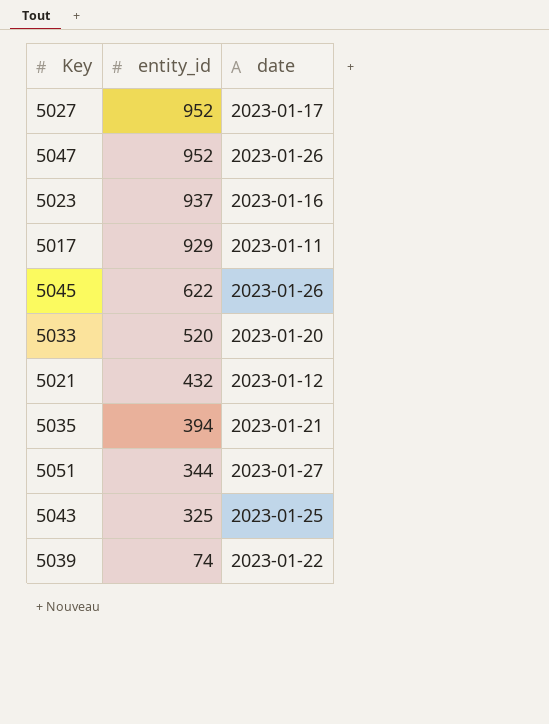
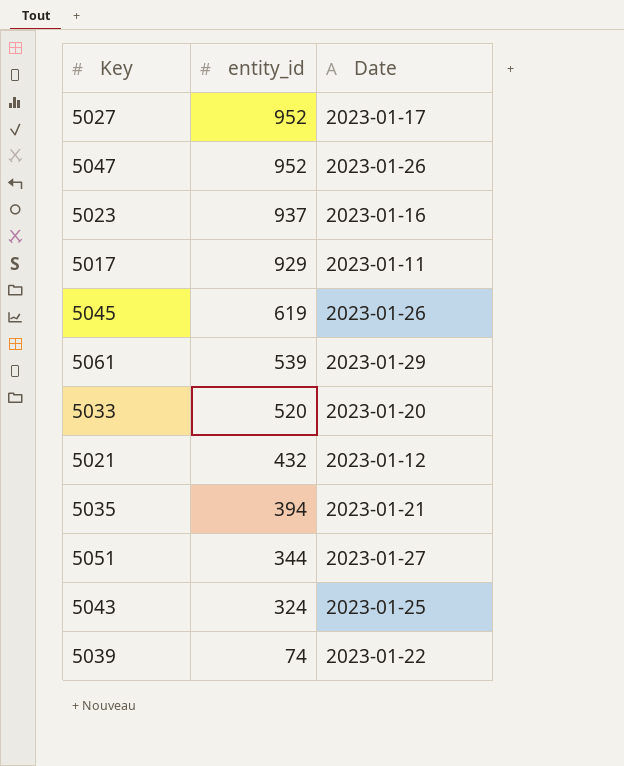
column name: date -> Date
5045 | entity_id: 622 -> 619
row 5061: none -> 539 | 2023-01-29
5043 | entity_id: 325 -> 324

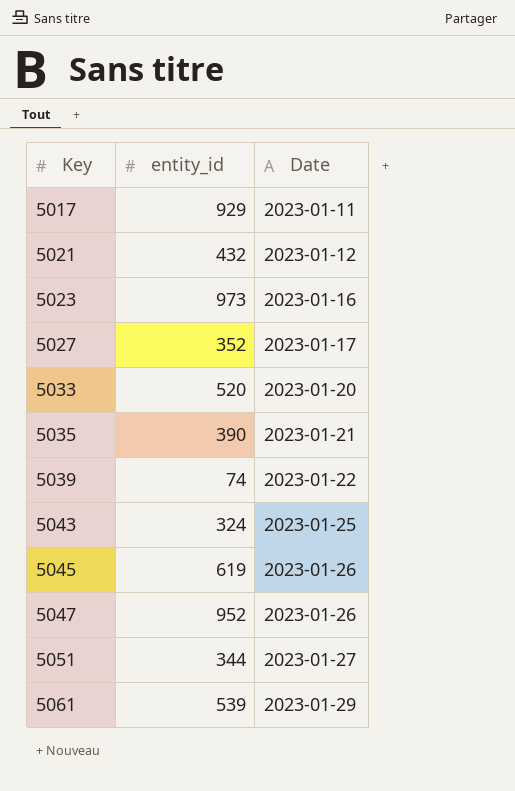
row order: entity_id descending -> Key ascending
5023 | entity_id: 937 -> 973
5027 | entity_id: 952 -> 352
5035 | entity_id: 394 -> 390

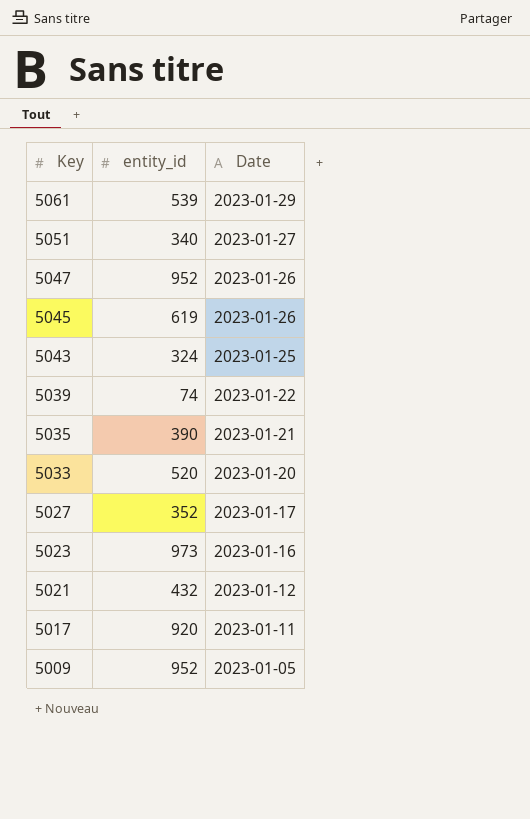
row order: Key ascending -> Key descending
5051 | entity_id: 344 -> 340
5017 | entity_id: 929 -> 920
row 5009: none -> 952 | 2023-01-05

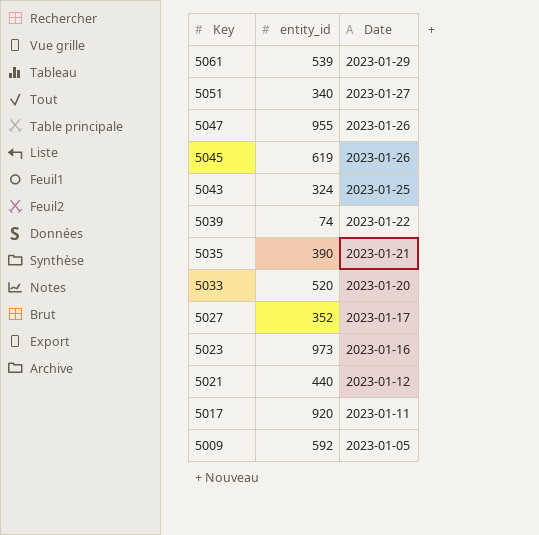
5047 | entity_id: 952 -> 955
5021 | entity_id: 432 -> 440
5009 | entity_id: 952 -> 592

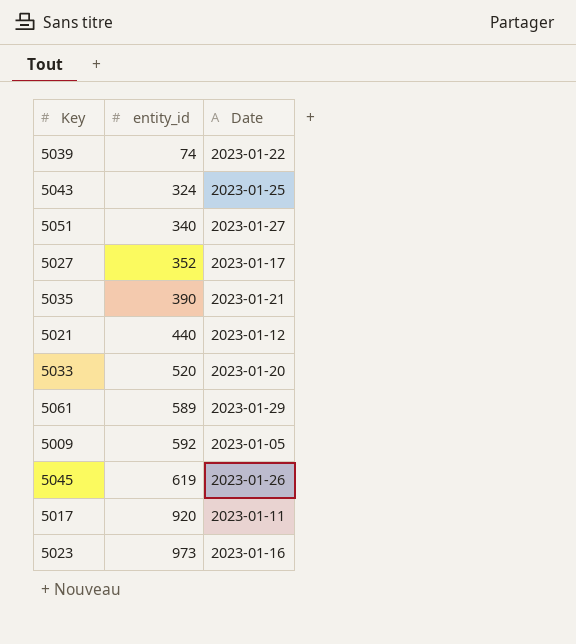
row order: Key descending -> entity_id ascending
row 5047: 955 | 2023-01-26 -> none
5061 | entity_id: 539 -> 589

